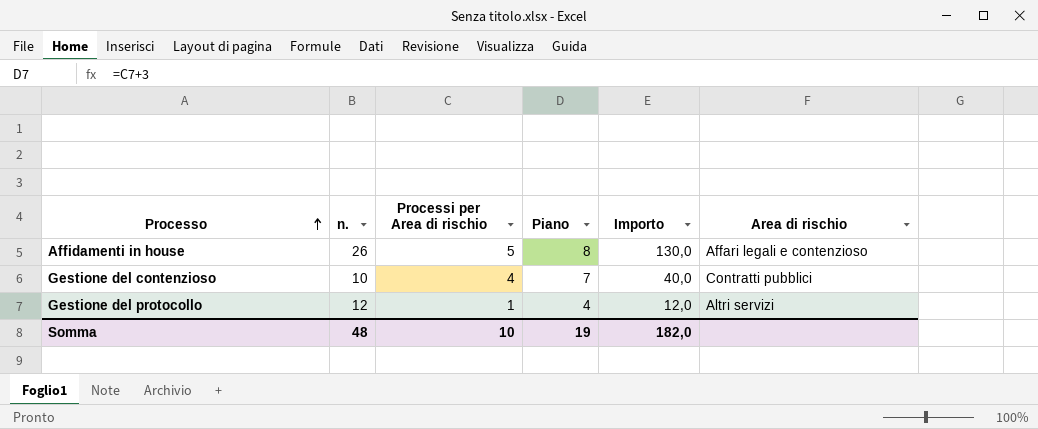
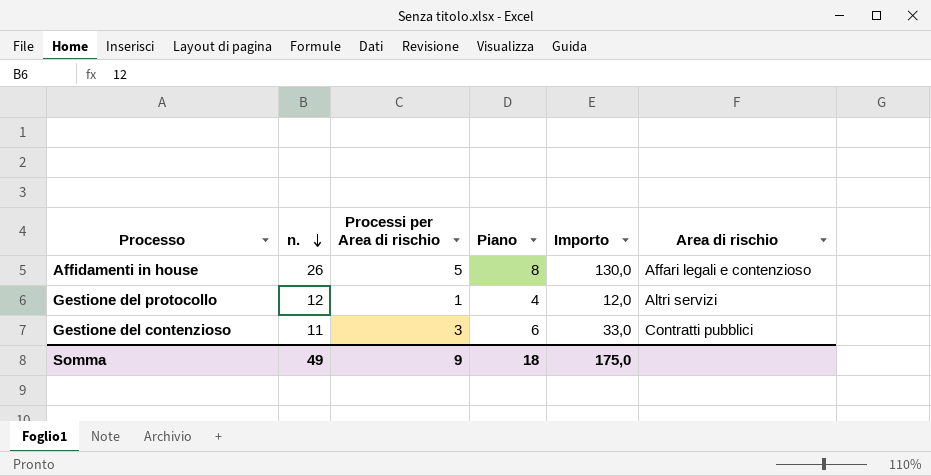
row order: Processo ascending -> n. descending
Gestione del contenzioso | n.: 10 -> 11
Gestione del contenzioso | Processi per Area di rischio: 4 -> 3
Gestione del contenzioso | Piano: 7 -> 6
Gestione del contenzioso | Importo: 40,0 -> 33,0
Somma | n.: 48 -> 49
Somma | Processi per Area di rischio: 10 -> 9
Somma | Piano: 19 -> 18
Somma | Importo: 182,0 -> 175,0

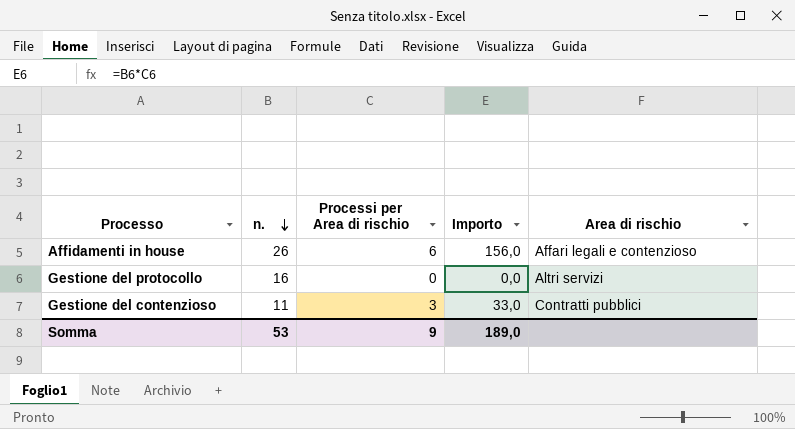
column Piano | formula: [Processi per Area di rischio] + 3 -> none
Affidamenti in house | Processi per Area di rischio: 5 -> 6
Affidamenti in house | Importo: 130,0 -> 156,0
Gestione del protocollo | n.: 12 -> 16
Gestione del protocollo | Processi per Area di rischio: 1 -> 0
Gestione del protocollo | Importo: 12,0 -> 0,0
Somma | n.: 49 -> 53
Somma | Importo: 175,0 -> 189,0

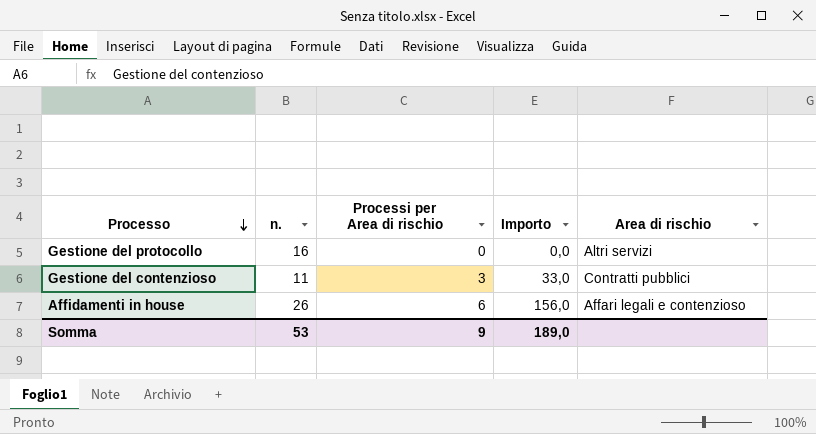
row order: n. descending -> Processo descending

